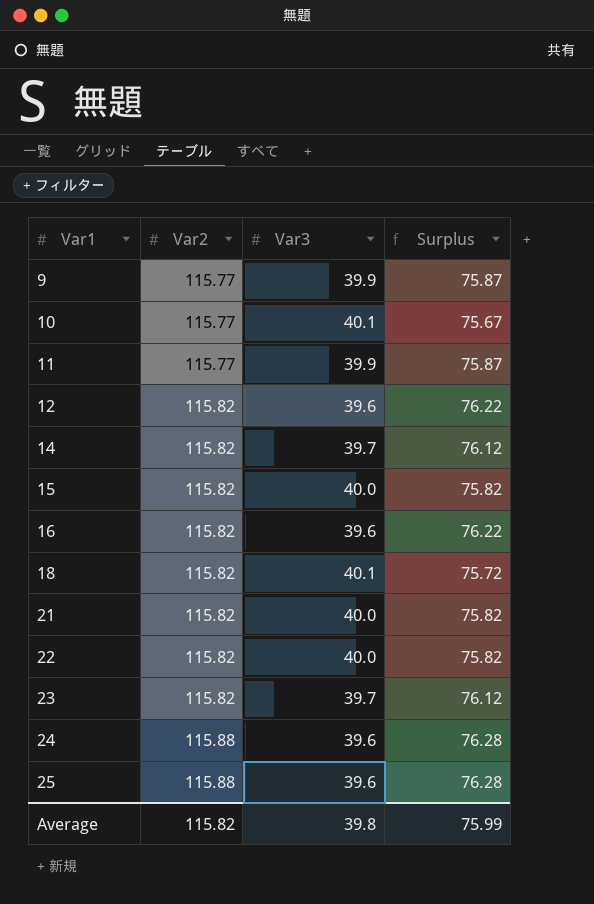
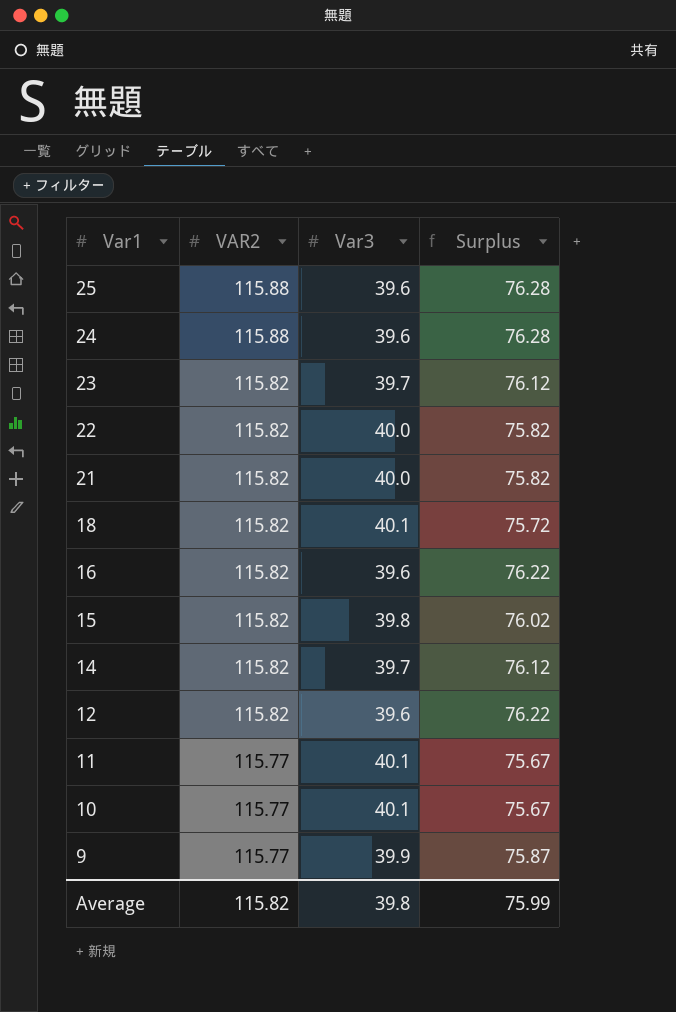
row order: Var1 ascending -> Var1 descending
column name: Var2 -> VAR2
15 | Var3: 40.0 -> 39.8
15 | Surplus: 75.82 -> 76.02
11 | Var3: 39.9 -> 40.1
11 | Surplus: 75.87 -> 75.67

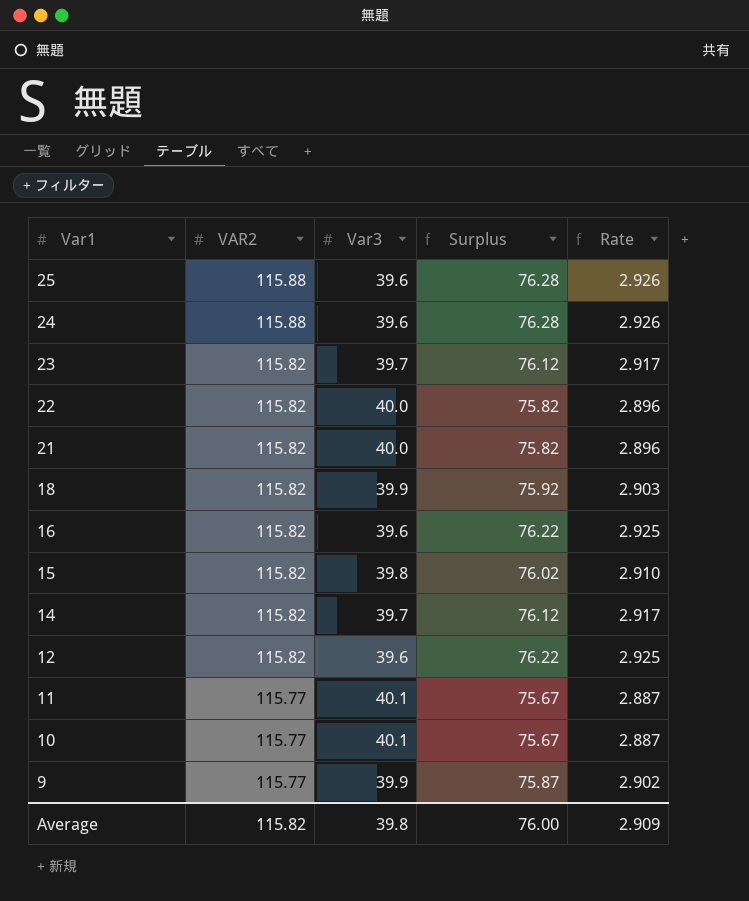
column Rate | formula: none -> [VAR2] / [Var3]
18 | Var3: 40.1 -> 39.9
18 | Surplus: 75.72 -> 75.92
Average | Surplus: 75.99 -> 76.00

